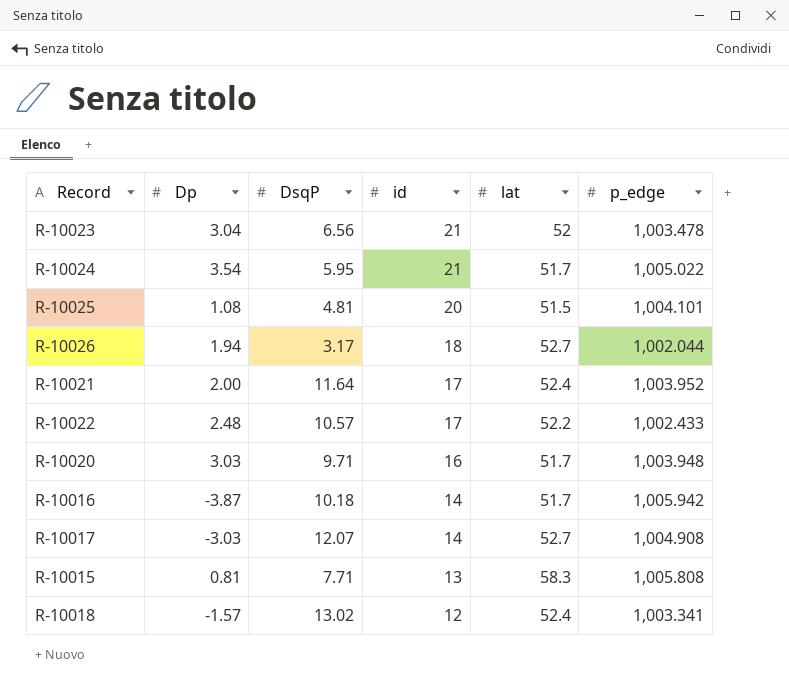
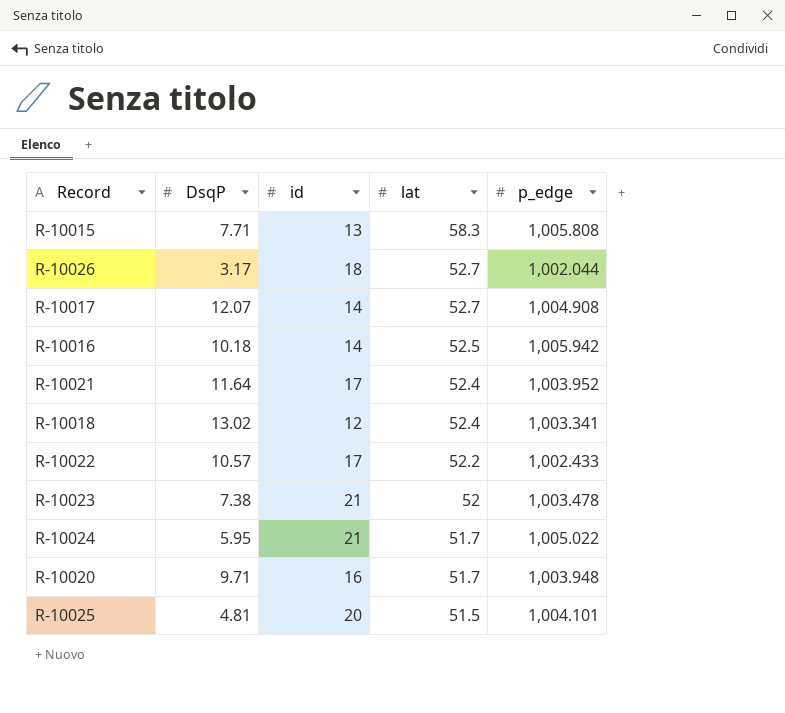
row order: id descending -> lat descending
column Dp | position: 2 -> none
R-10016 | lat: 51.7 -> 52.5
R-10023 | DsqP: 6.56 -> 7.38

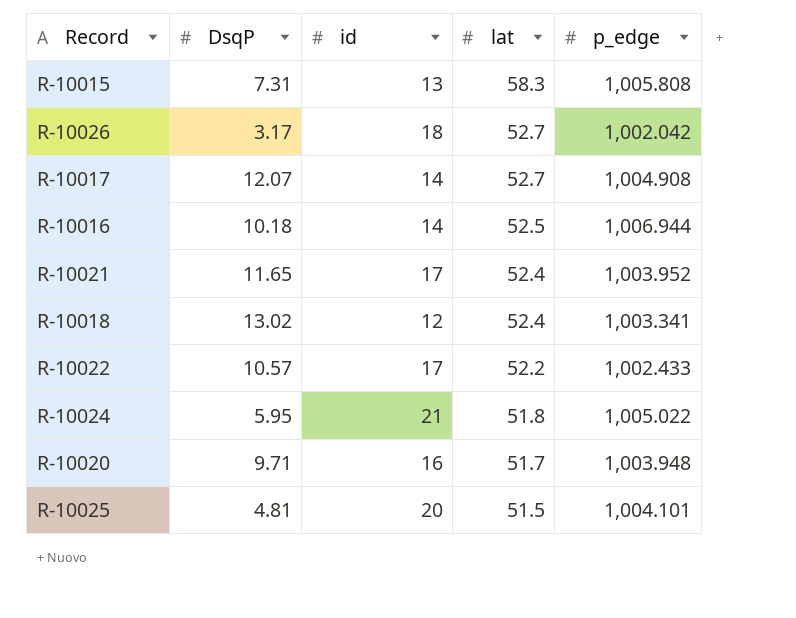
row R-10023: 7.38 | 21 | 52 | 1,003.478 -> none
R-10015 | DsqP: 7.71 -> 7.31
R-10026 | p_edge: 1,002.044 -> 1,002.042
R-10016 | p_edge: 1,005.942 -> 1,006.944
R-10021 | DsqP: 11.64 -> 11.65
R-10024 | lat: 51.7 -> 51.8

